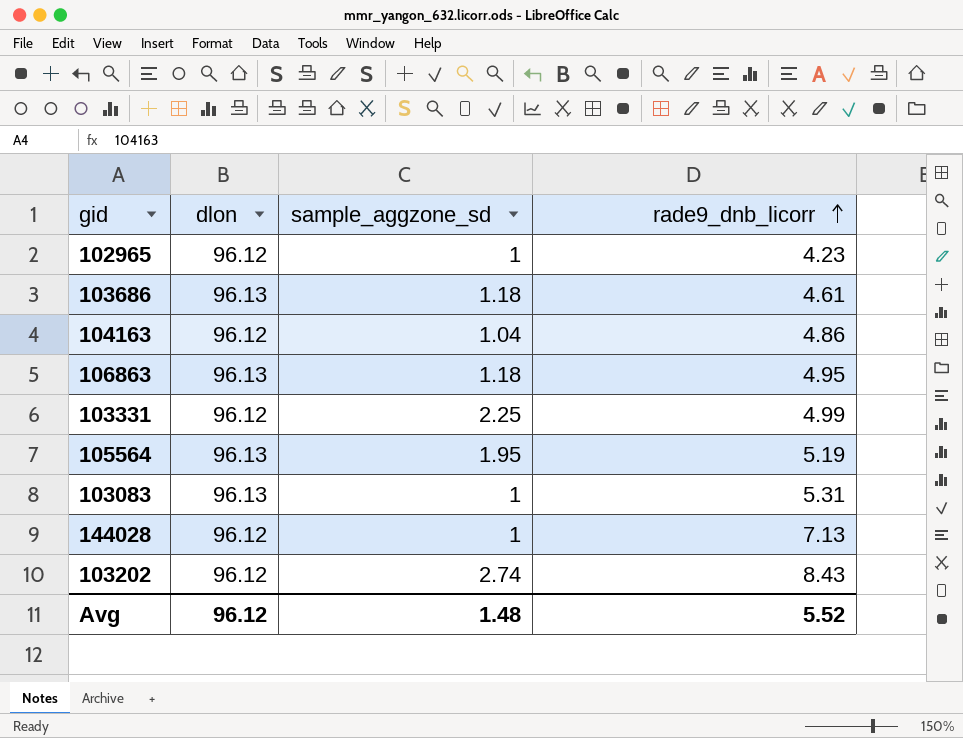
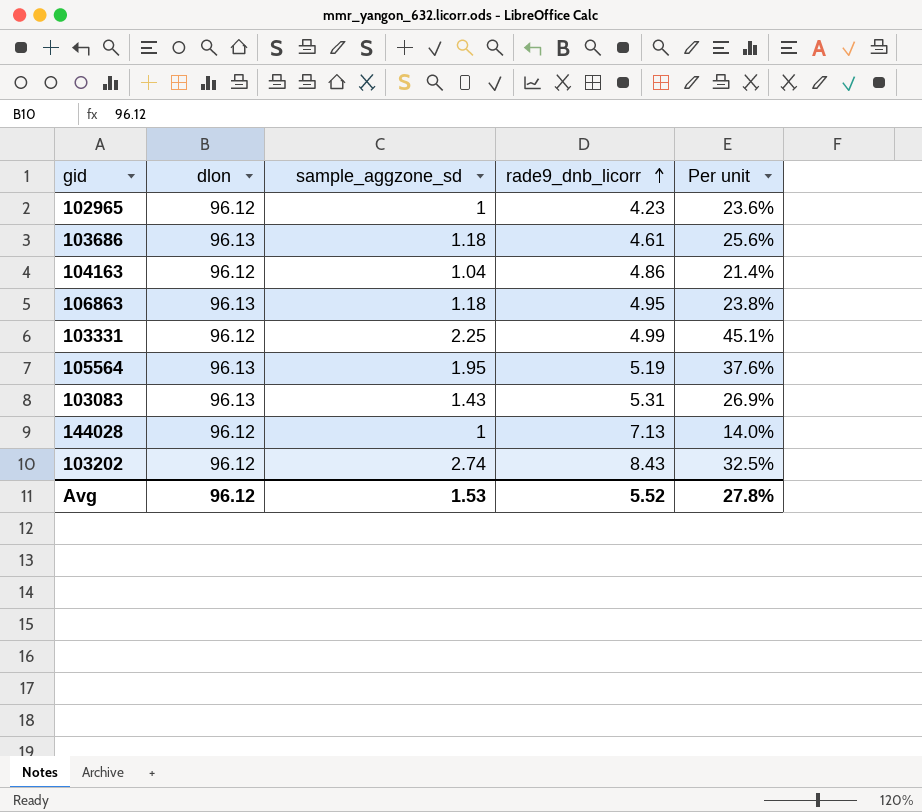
column Per unit | formula: none -> [sample_aggzone_sd] / [rade9_dnb_licorr]
103083 | sample_aggzone_sd: 1 -> 1.43
Avg | sample_aggzone_sd: 1.48 -> 1.53

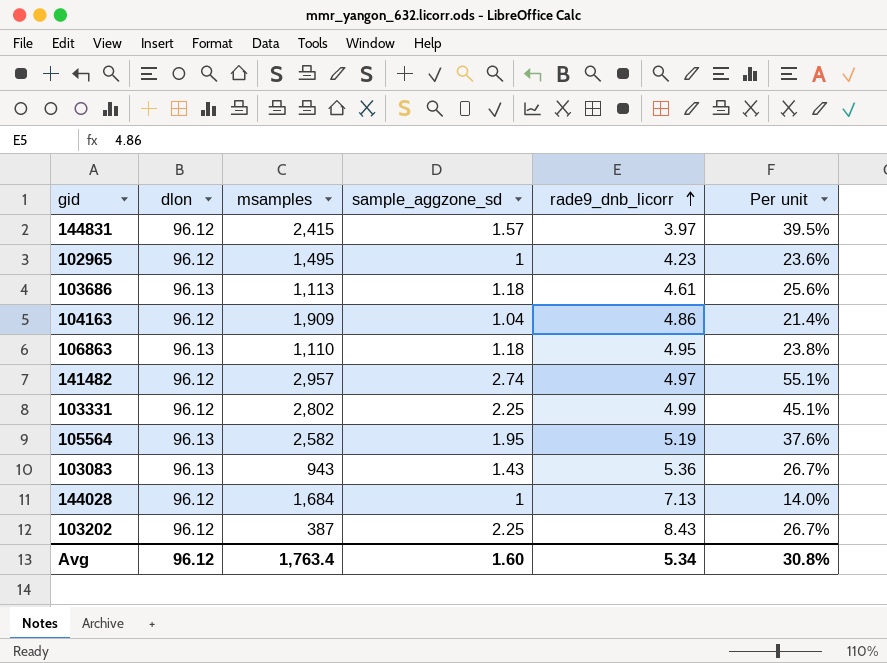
column msamples | position: none -> 3
row 144831: none -> 96.12 | 2,415 | 1.57 | 3.97 | 39.5%
row 141482: none -> 96.12 | 2,957 | 2.74 | 4.97 | 55.1%
103083 | rade9_dnb_licorr: 5.31 -> 5.36
103083 | Per unit: 26.9% -> 26.7%
103202 | sample_aggzone_sd: 2.74 -> 2.25
103202 | Per unit: 32.5% -> 26.7%
Avg | sample_aggzone_sd: 1.53 -> 1.60
Avg | rade9_dnb_licorr: 5.52 -> 5.34
Avg | Per unit: 27.8% -> 30.8%

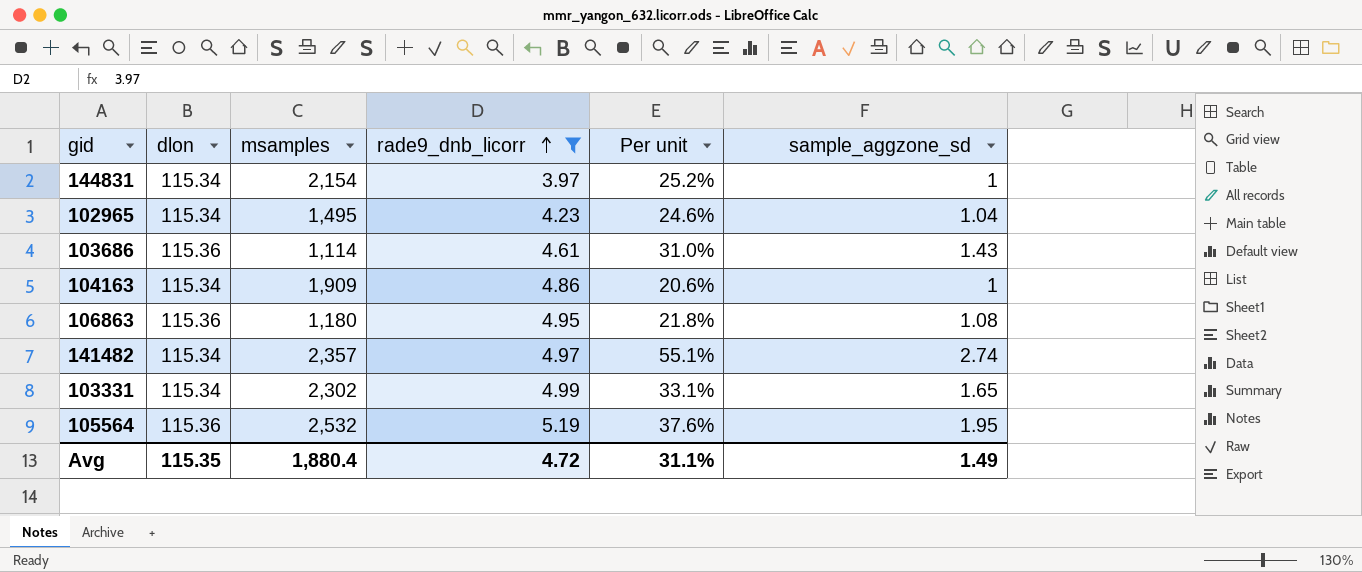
filter: none -> rade9_dnb_licorr <= 5.19
column sample_aggzone_sd | position: 4 -> 6
144831 | dlon: 96.12 -> 115.34
144831 | msamples: 2,415 -> 2,154
144831 | Per unit: 39.5% -> 25.2%
144831 | sample_aggzone_sd: 1.57 -> 1
102965 | dlon: 96.12 -> 115.34
102965 | Per unit: 23.6% -> 24.6%
102965 | sample_aggzone_sd: 1 -> 1.04
103686 | dlon: 96.13 -> 115.36
103686 | msamples: 1,113 -> 1,114
103686 | Per unit: 25.6% -> 31.0%
103686 | sample_aggzone_sd: 1.18 -> 1.43
104163 | dlon: 96.12 -> 115.34
104163 | Per unit: 21.4% -> 20.6%
104163 | sample_aggzone_sd: 1.04 -> 1
106863 | dlon: 96.13 -> 115.36
106863 | msamples: 1,110 -> 1,180
106863 | Per unit: 23.8% -> 21.8%
106863 | sample_aggzone_sd: 1.18 -> 1.08
141482 | dlon: 96.12 -> 115.34
141482 | msamples: 2,957 -> 2,357
103331 | dlon: 96.12 -> 115.34
103331 | msamples: 2,802 -> 2,302
103331 | Per unit: 45.1% -> 33.1%
103331 | sample_aggzone_sd: 2.25 -> 1.65
105564 | dlon: 96.13 -> 115.36
105564 | msamples: 2,582 -> 2,532
Avg | dlon: 96.12 -> 115.35
Avg | msamples: 1,763.4 -> 1,880.4
Avg | rade9_dnb_licorr: 5.34 -> 4.72
Avg | Per unit: 30.8% -> 31.1%
Avg | sample_aggzone_sd: 1.60 -> 1.49

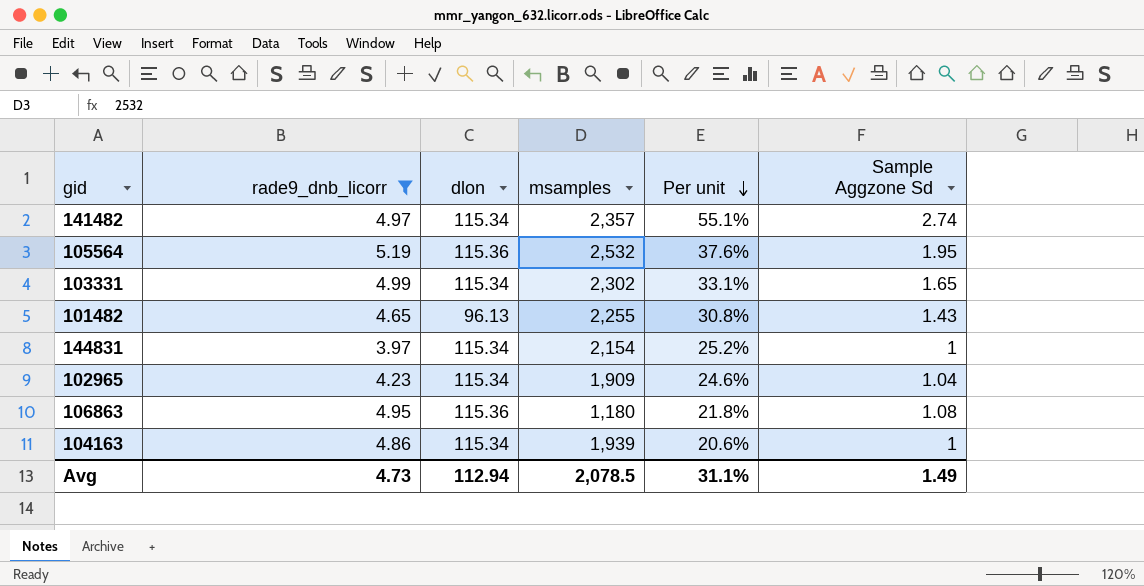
row order: rade9_dnb_licorr ascending -> Per unit descending
column rade9_dnb_licorr | position: 4 -> 2
column name: sample_aggzone_sd -> Sample Aggzone Sd
row 103686: 115.36 | 1,114 | 4.61 | 31.0% | 1.43 -> none
row 101482: none -> 4.65 | 96.13 | 2,255 | 30.8% | 1.43
102965 | msamples: 1,495 -> 1,909
104163 | msamples: 1,909 -> 1,939
Avg | rade9_dnb_licorr: 4.72 -> 4.73
Avg | dlon: 115.35 -> 112.94
Avg | msamples: 1,880.4 -> 2,078.5

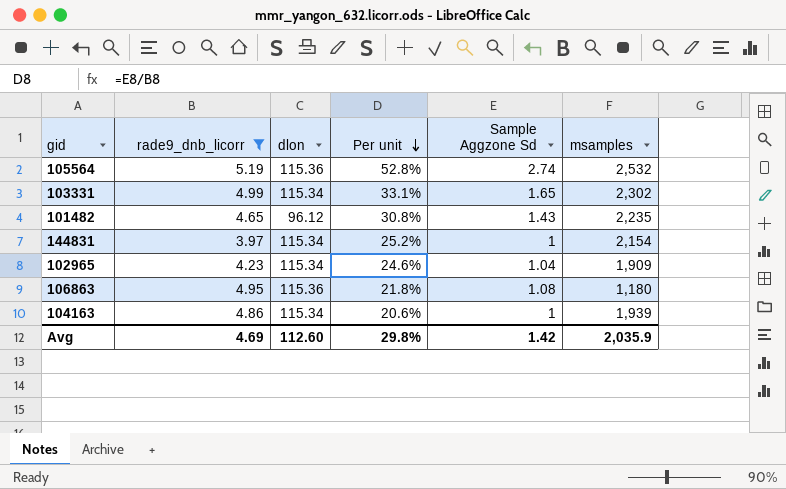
column msamples | position: 4 -> 6
row 141482: 4.97 | 115.34 | 2,357 | 55.1% | 2.74 -> none
105564 | Per unit: 37.6% -> 52.8%
105564 | Sample Aggzone Sd: 1.95 -> 2.74
101482 | dlon: 96.13 -> 96.12
101482 | msamples: 2,255 -> 2,235
Avg | rade9_dnb_licorr: 4.73 -> 4.69
Avg | dlon: 112.94 -> 112.60
Avg | Per unit: 31.1% -> 29.8%
Avg | Sample Aggzone Sd: 1.49 -> 1.42
Avg | msamples: 2,078.5 -> 2,035.9

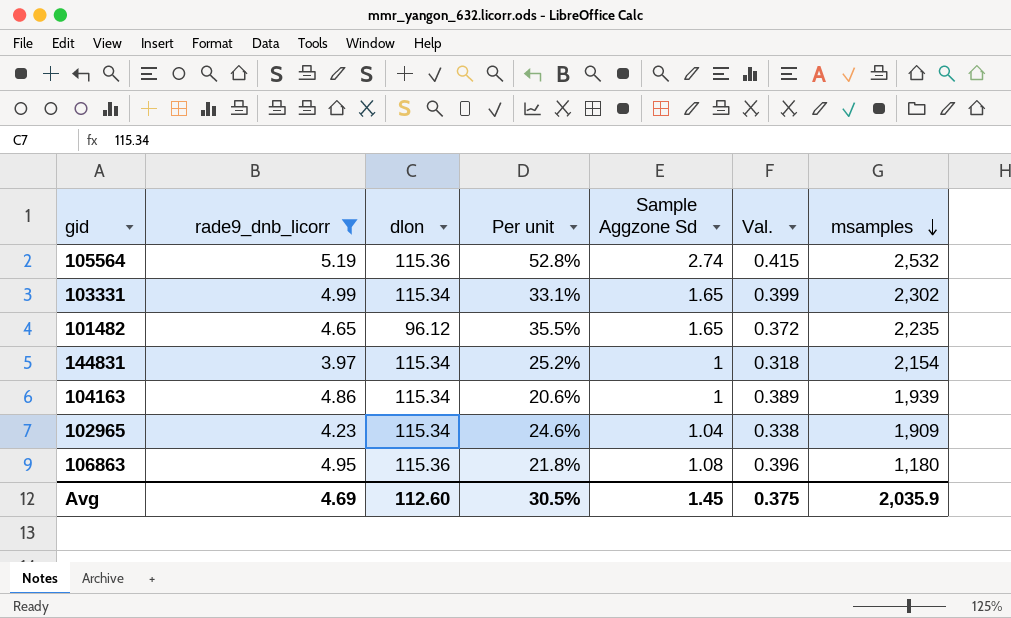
row order: Per unit descending -> msamples descending
column Val. | formula: none -> [rade9_dnb_licorr] * 0.08
101482 | Per unit: 30.8% -> 35.5%
101482 | Sample Aggzone Sd: 1.43 -> 1.65
Avg | Per unit: 29.8% -> 30.5%
Avg | Sample Aggzone Sd: 1.42 -> 1.45

